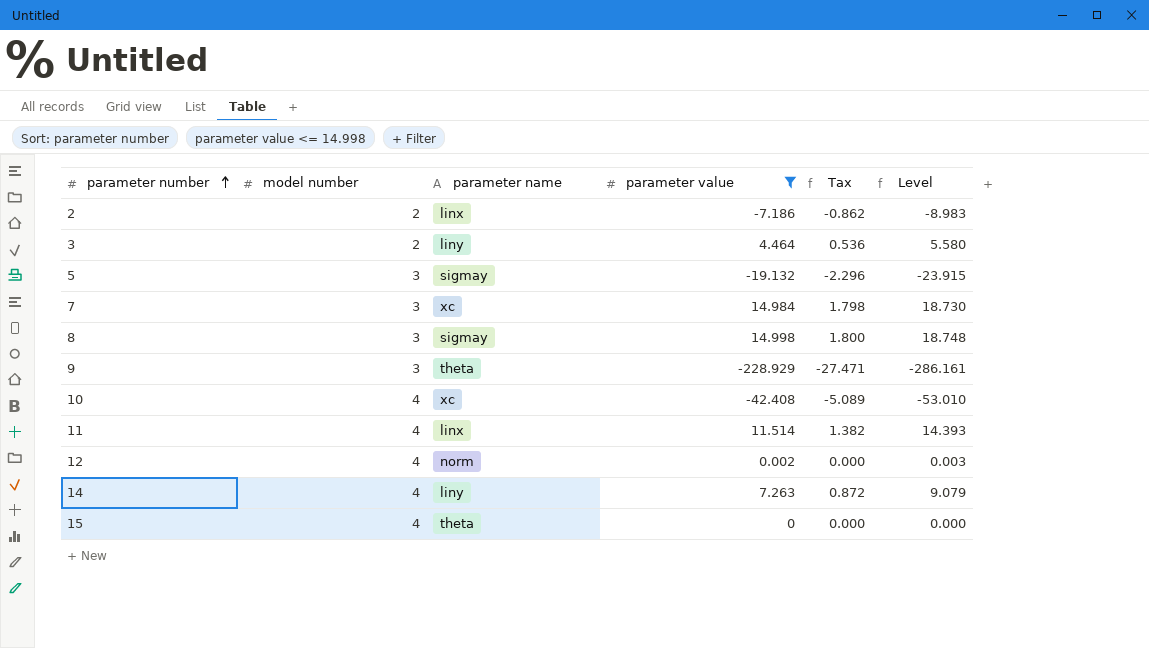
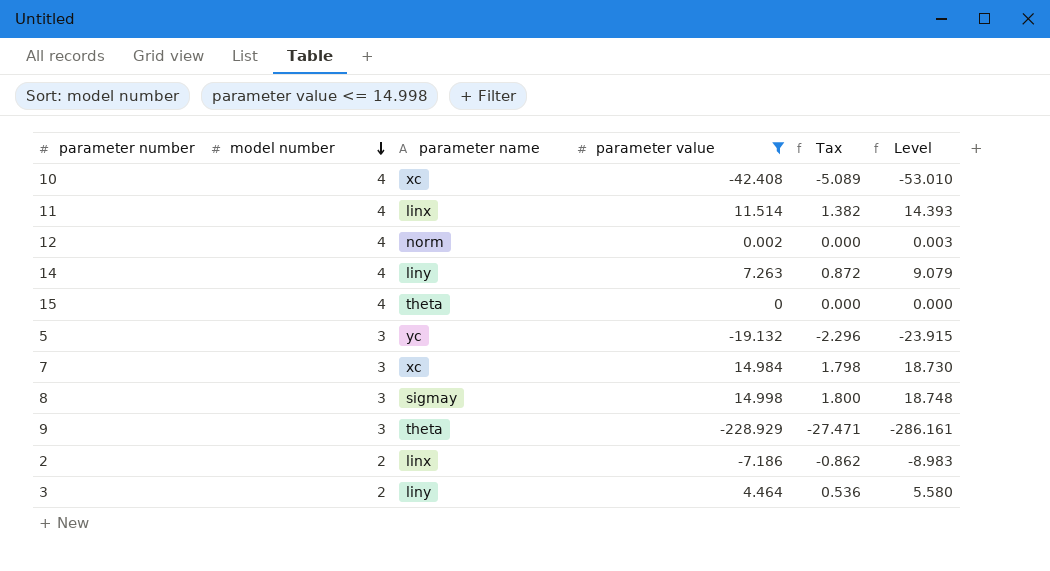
row order: parameter number ascending -> model number descending
5 | parameter name: sigmay -> yc

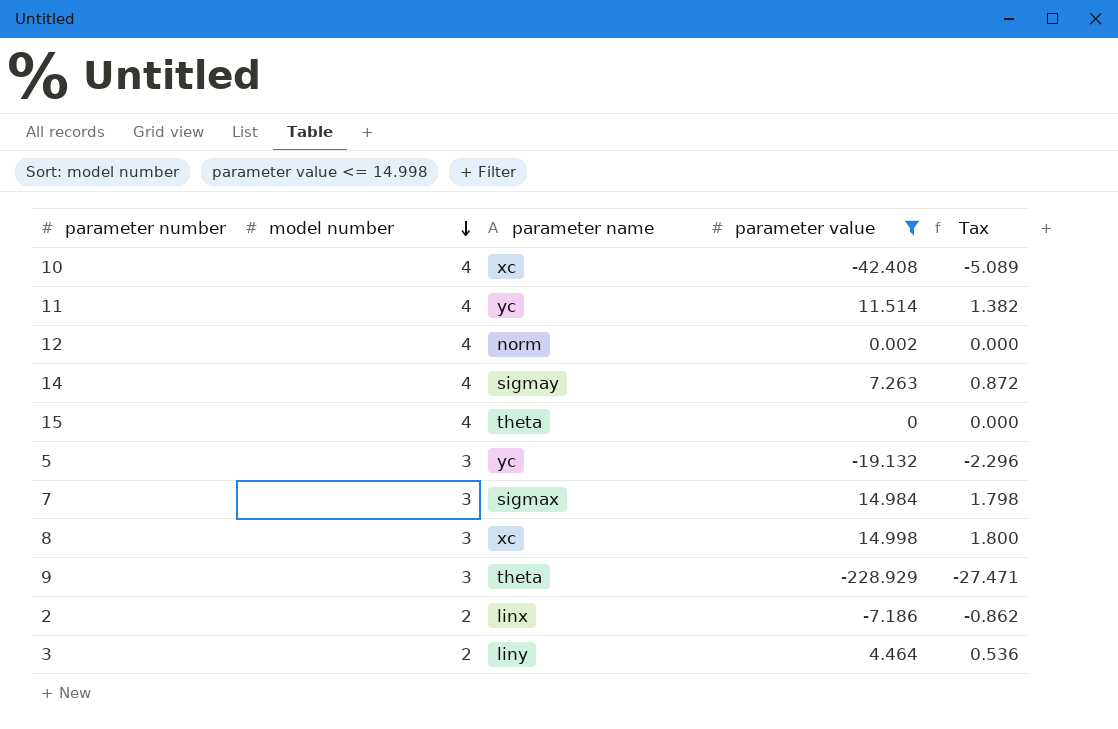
column Level | formula: [parameter value] * 1.25 -> none
11 | parameter name: linx -> yc
14 | parameter name: liny -> sigmay
7 | parameter name: xc -> sigmax
8 | parameter name: sigmay -> xc

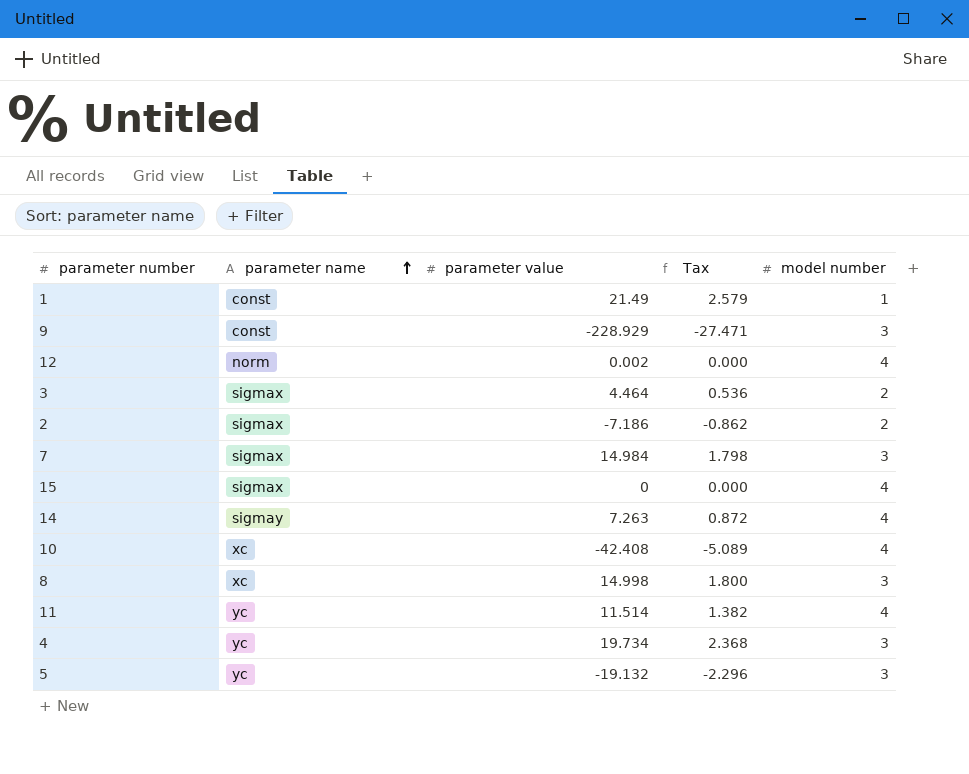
filter: parameter value <= 14.998 -> none
row order: model number descending -> parameter name ascending
column model number | position: 2 -> 5
9 | parameter name: theta -> const
3 | parameter name: liny -> sigmax
2 | parameter name: linx -> sigmax
15 | parameter name: theta -> sigmax

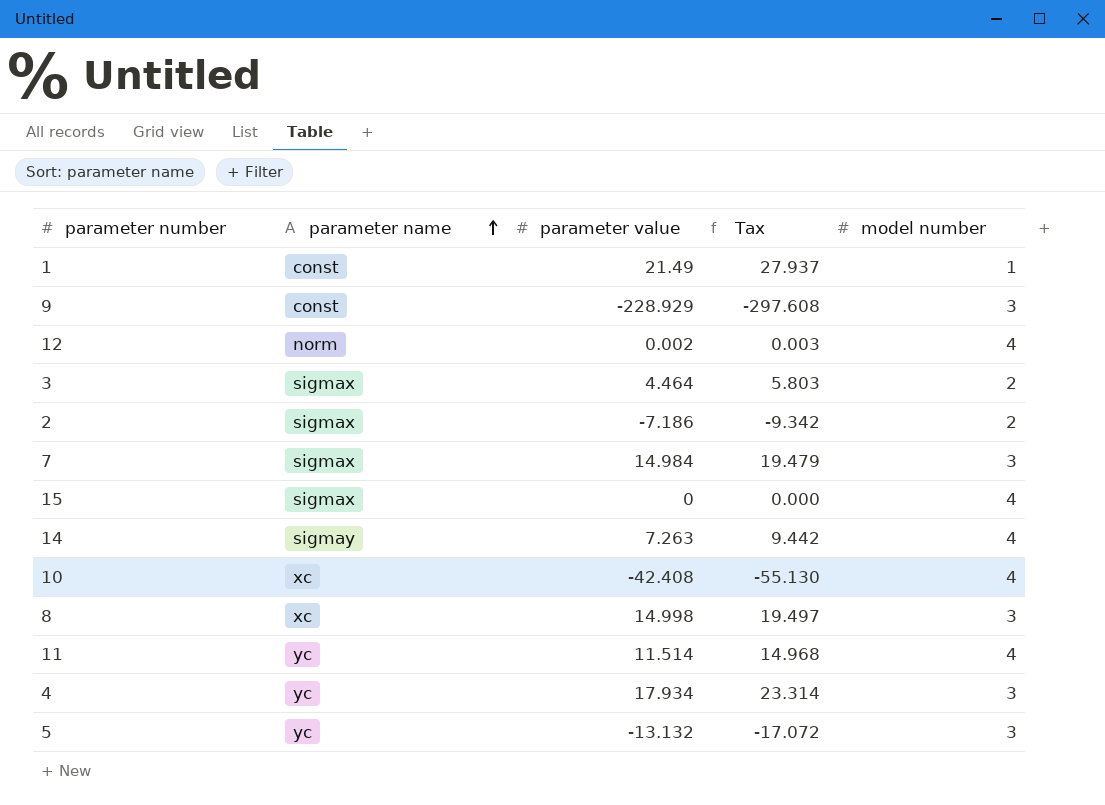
column Tax | formula: [parameter value] * 0.12 -> [parameter value] * 1.3
4 | parameter value: 19.734 -> 17.934
5 | parameter value: -19.132 -> -13.132

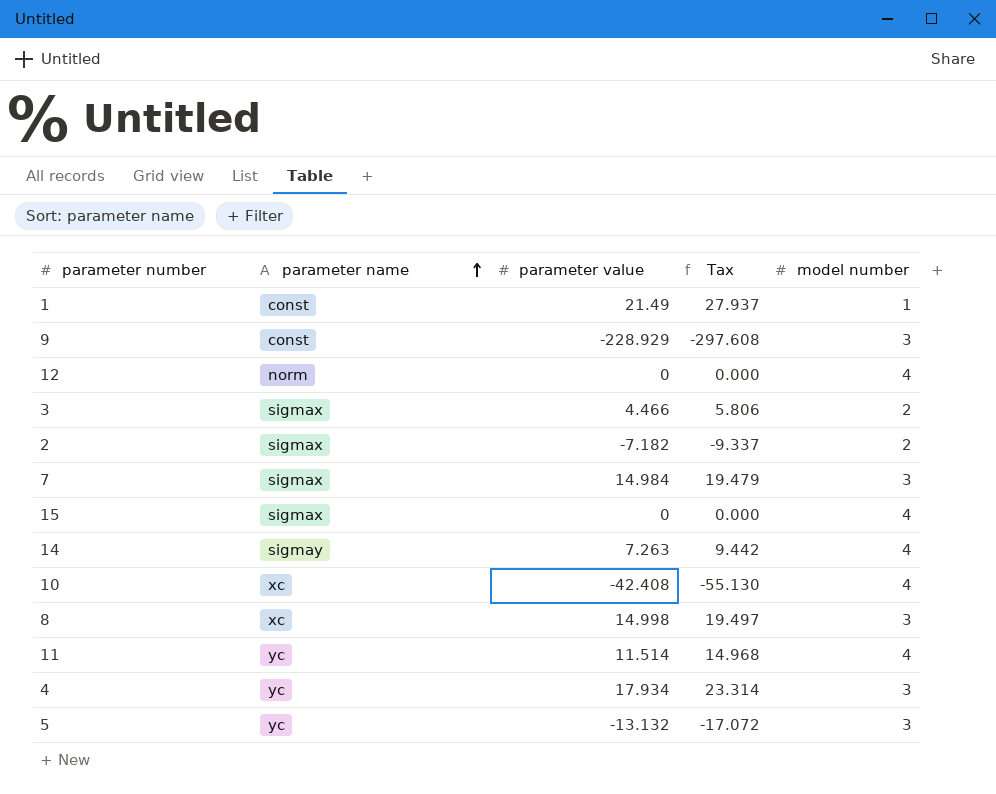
12 | parameter value: 0.002 -> 0
12 | Tax: 0.003 -> 0.000
3 | parameter value: 4.464 -> 4.466
3 | Tax: 5.803 -> 5.806
2 | parameter value: -7.186 -> -7.182
2 | Tax: -9.342 -> -9.337

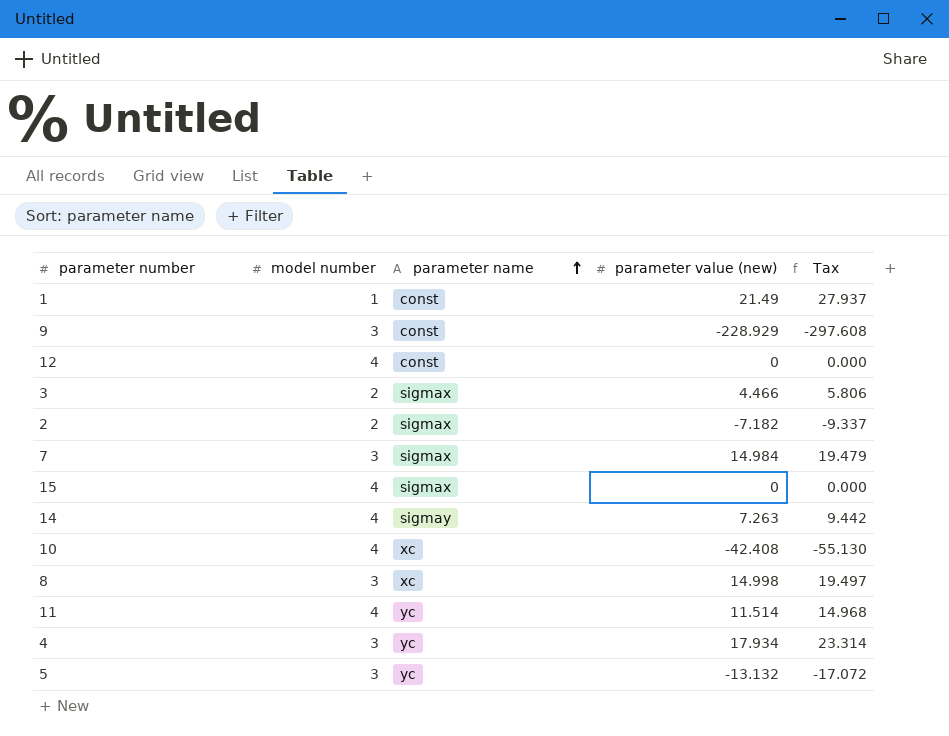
column model number | position: 5 -> 2
column name: parameter value -> parameter value (new)
12 | parameter name: norm -> const

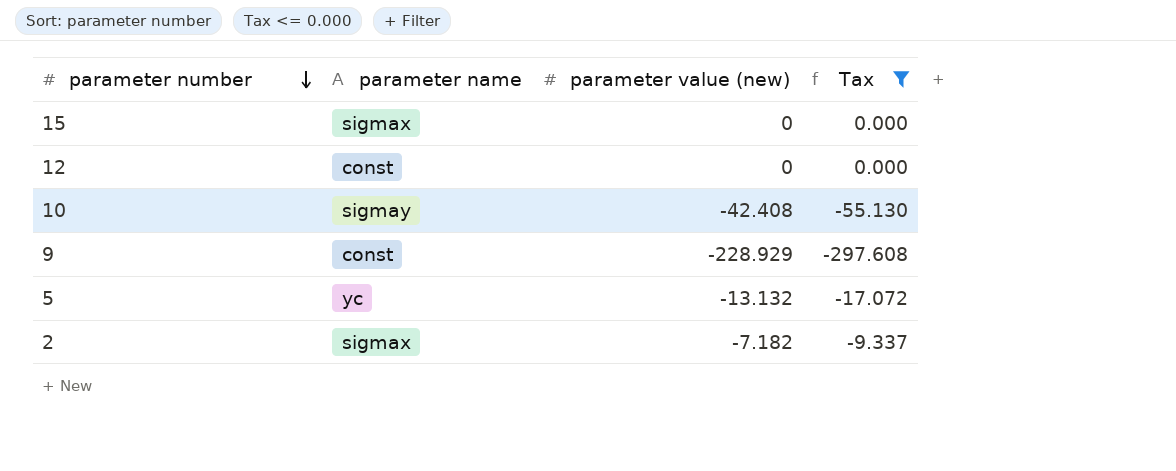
filter: none -> Tax <= 0.000
row order: parameter name ascending -> parameter number descending
column model number | position: 2 -> none
10 | parameter name: xc -> sigmay

